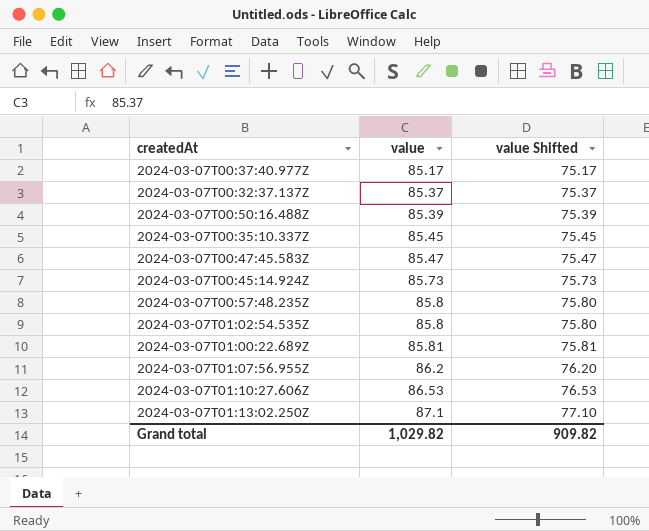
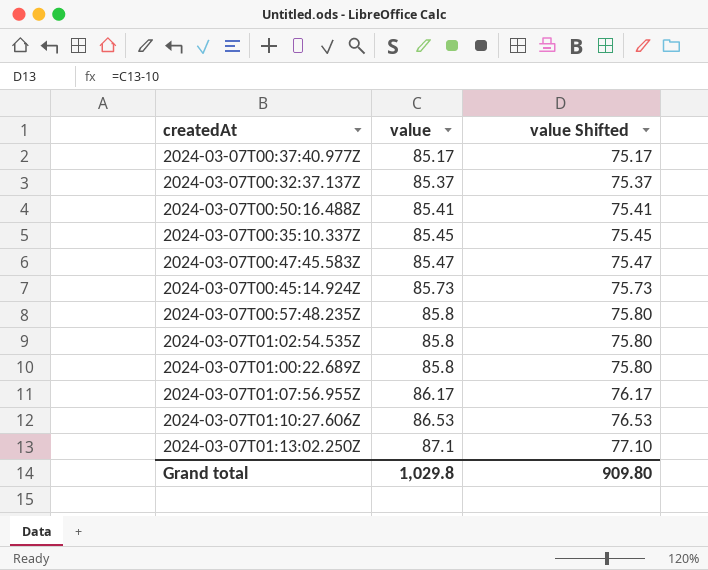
2024-03-07T00:50:16.488Z | value: 85.39 -> 85.41
2024-03-07T00:50:16.488Z | value Shifted: 75.39 -> 75.41
2024-03-07T01:00:22.689Z | value: 85.81 -> 85.8
2024-03-07T01:00:22.689Z | value Shifted: 75.81 -> 75.80
2024-03-07T01:07:56.955Z | value: 86.2 -> 86.17
2024-03-07T01:07:56.955Z | value Shifted: 76.20 -> 76.17
Grand total | value: 1,029.82 -> 1,029.8
Grand total | value Shifted: 909.82 -> 909.80

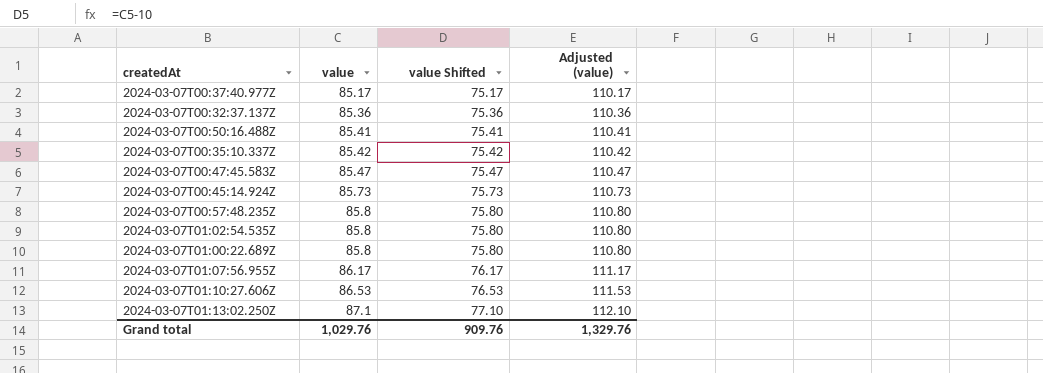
column Adjusted (value) | formula: none -> [value] + 25
2024-03-07T00:32:37.137Z | value: 85.37 -> 85.36
2024-03-07T00:32:37.137Z | value Shifted: 75.37 -> 75.36
2024-03-07T00:35:10.337Z | value: 85.45 -> 85.42
2024-03-07T00:35:10.337Z | value Shifted: 75.45 -> 75.42
Grand total | value: 1,029.8 -> 1,029.76
Grand total | value Shifted: 909.80 -> 909.76

